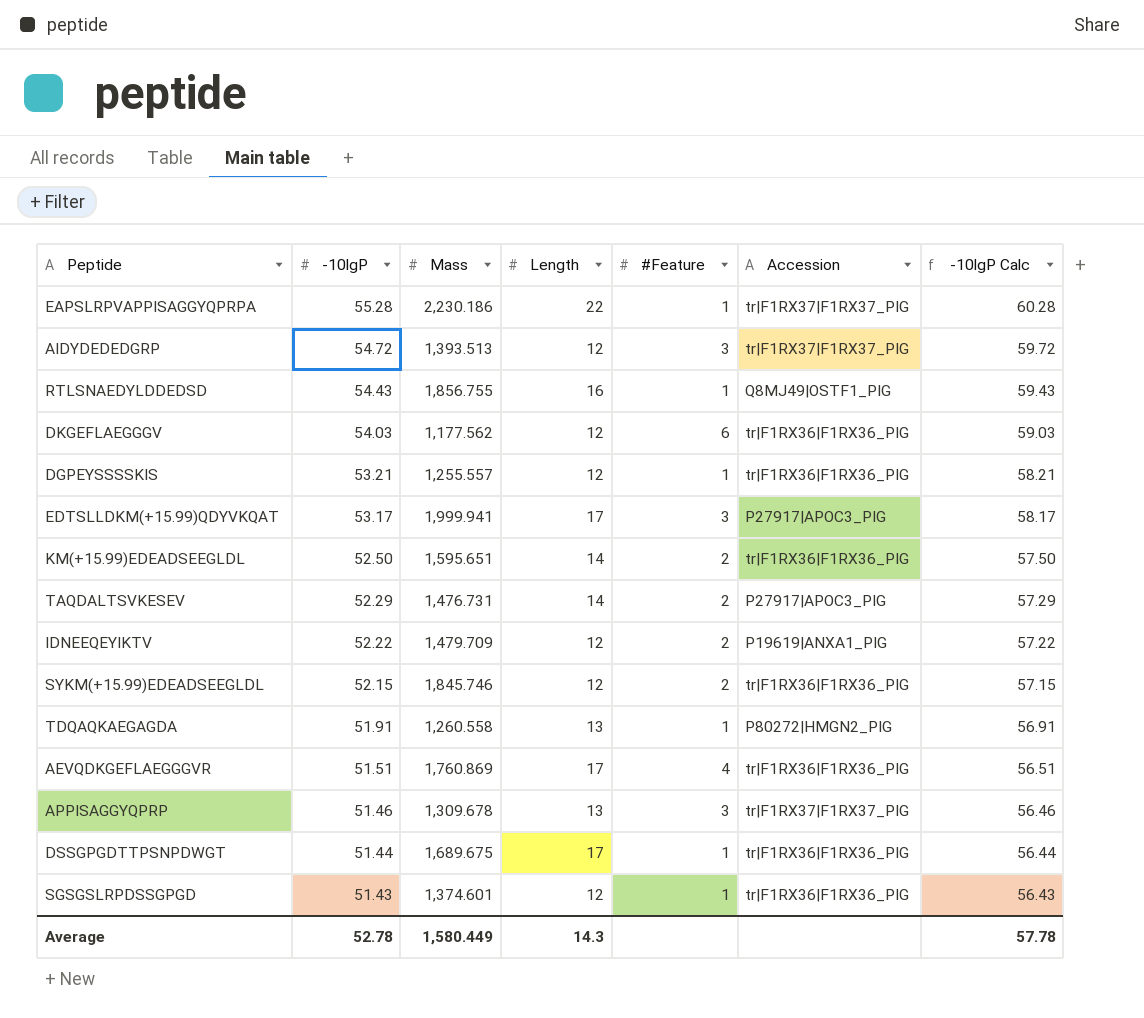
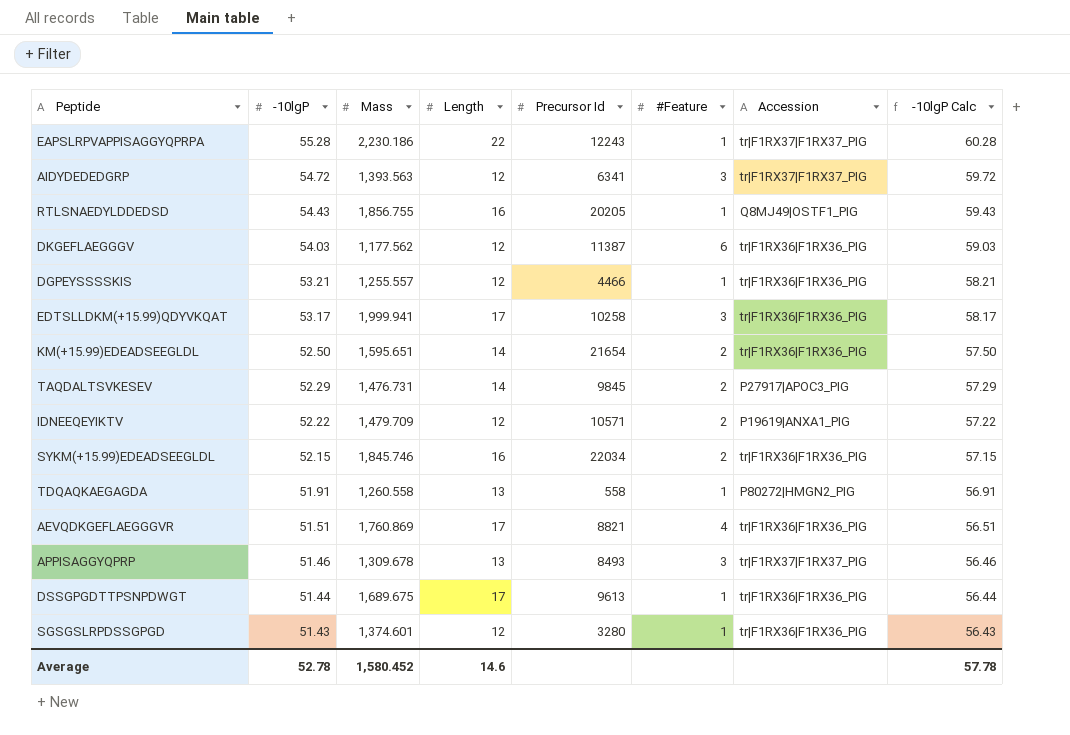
column Precursor Id | position: none -> 5
AIDYDEDEDGRP | Mass: 1,393.513 -> 1,393.563
EDTSLLDKM(+15.99)QDYVKQAT | Accession: P27917|APOC3_PIG -> tr|F1RX36|F1RX36_PIG
SYKM(+15.99)EDEADSEEGLDL | Length: 12 -> 16
Average | Mass: 1,580.449 -> 1,580.452
Average | Length: 14.3 -> 14.6

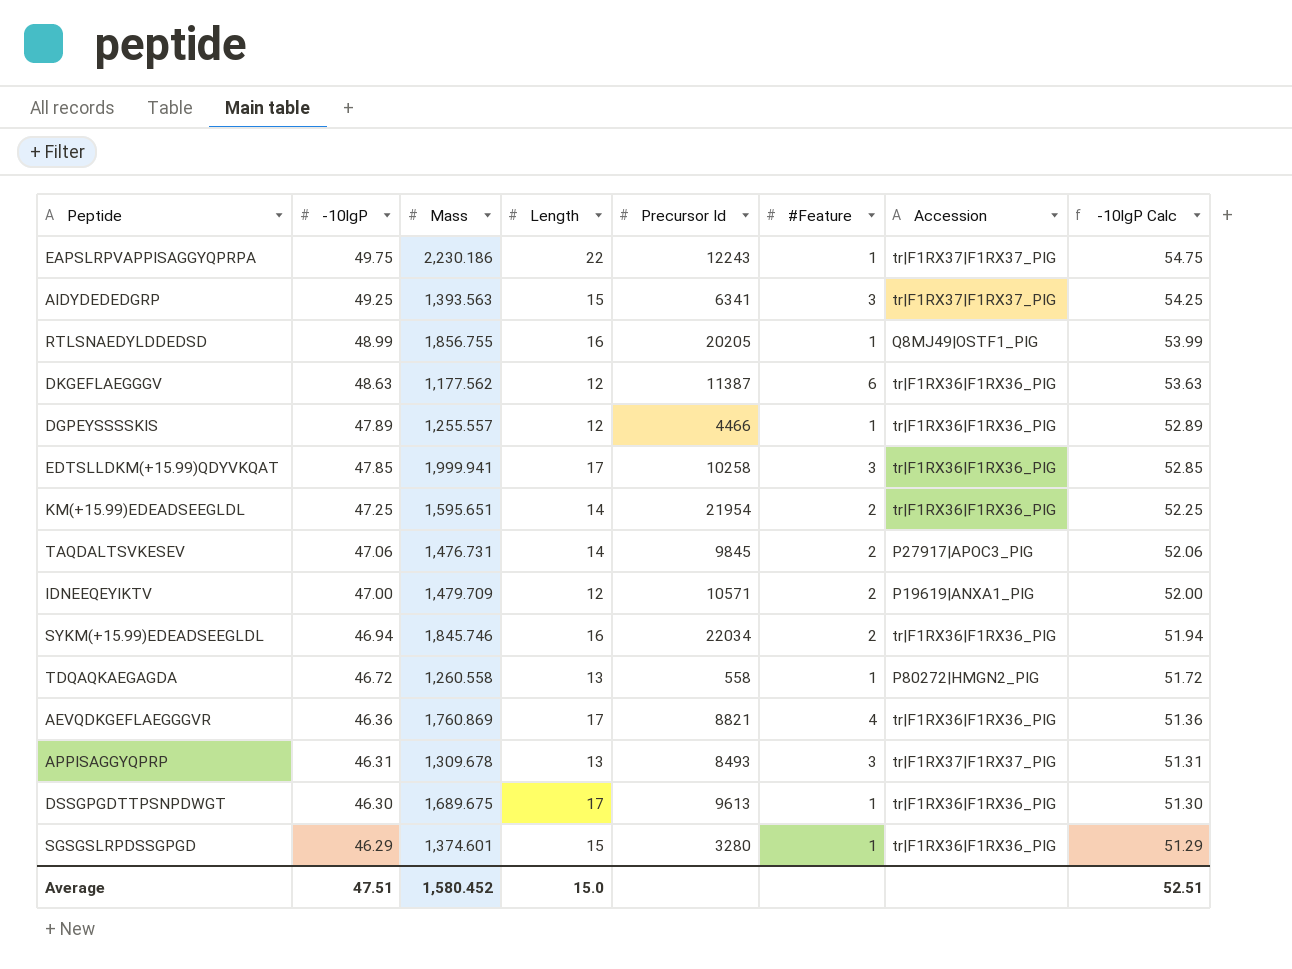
EAPSLRPVAPPISAGGYQPRPA | -10lgP: 55.28 -> 49.75
EAPSLRPVAPPISAGGYQPRPA | -10lgP Calc: 60.28 -> 54.75
AIDYDEDEDGRP | -10lgP: 54.72 -> 49.25
AIDYDEDEDGRP | Length: 12 -> 15
AIDYDEDEDGRP | -10lgP Calc: 59.72 -> 54.25
RTLSNAEDYLDDEDSD | -10lgP: 54.43 -> 48.99
RTLSNAEDYLDDEDSD | -10lgP Calc: 59.43 -> 53.99
DKGEFLAEGGGV | -10lgP: 54.03 -> 48.63
DKGEFLAEGGGV | -10lgP Calc: 59.03 -> 53.63
DGPEYSSSSKIS | -10lgP: 53.21 -> 47.89
DGPEYSSSSKIS | -10lgP Calc: 58.21 -> 52.89
EDTSLLDKM(+15.99)QDYVKQAT | -10lgP: 53.17 -> 47.85
EDTSLLDKM(+15.99)QDYVKQAT | -10lgP Calc: 58.17 -> 52.85
KM(+15.99)EDEADSEEGLDL | -10lgP: 52.50 -> 47.25
KM(+15.99)EDEADSEEGLDL | Precursor Id: 21654 -> 21954
KM(+15.99)EDEADSEEGLDL | -10lgP Calc: 57.50 -> 52.25
TAQDALTSVKESEV | -10lgP: 52.29 -> 47.06
TAQDALTSVKESEV | -10lgP Calc: 57.29 -> 52.06
IDNEEQEYIKTV | -10lgP: 52.22 -> 47.00
IDNEEQEYIKTV | -10lgP Calc: 57.22 -> 52.00
SYKM(+15.99)EDEADSEEGLDL | -10lgP: 52.15 -> 46.94
SYKM(+15.99)EDEADSEEGLDL | -10lgP Calc: 57.15 -> 51.94
TDQAQKAEGAGDA | -10lgP: 51.91 -> 46.72
TDQAQKAEGAGDA | -10lgP Calc: 56.91 -> 51.72
AEVQDKGEFLAEGGGVR | -10lgP: 51.51 -> 46.36
AEVQDKGEFLAEGGGVR | -10lgP Calc: 56.51 -> 51.36
APPISAGGYQPRP | -10lgP: 51.46 -> 46.31
APPISAGGYQPRP | -10lgP Calc: 56.46 -> 51.31
DSSGPGDTTPSNPDWGT | -10lgP: 51.44 -> 46.30
DSSGPGDTTPSNPDWGT | -10lgP Calc: 56.44 -> 51.30
SGSGSLRPDSSGPGD | -10lgP: 51.43 -> 46.29
SGSGSLRPDSSGPGD | Length: 12 -> 15
SGSGSLRPDSSGPGD | -10lgP Calc: 56.43 -> 51.29
Average | -10lgP: 52.78 -> 47.51
Average | Length: 14.6 -> 15.0
Average | -10lgP Calc: 57.78 -> 52.51

